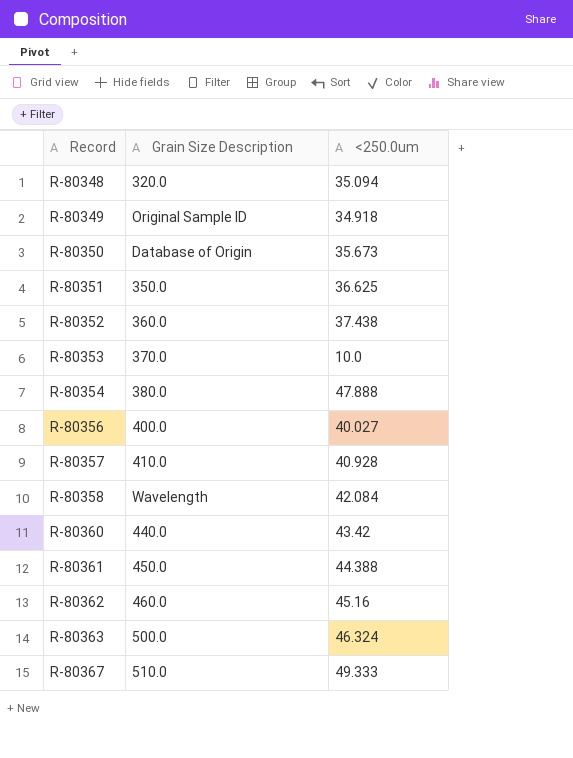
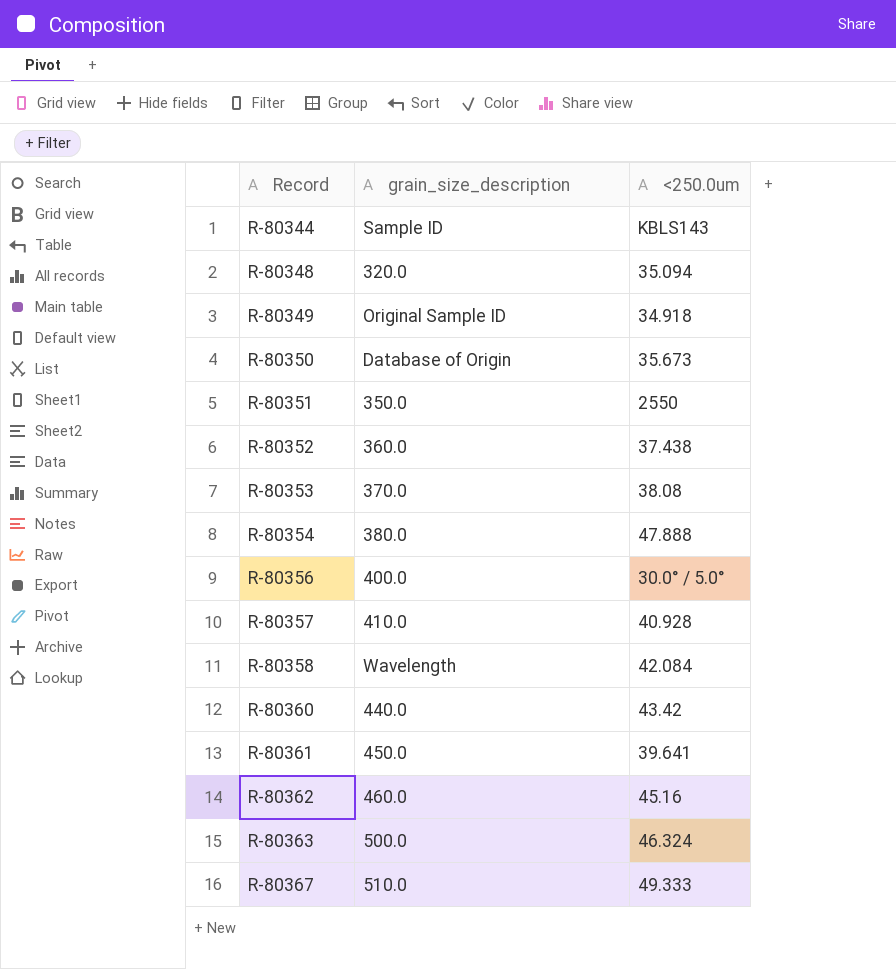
column name: Grain Size Description -> grain_size_description
row R-80344: none -> Sample ID | KBLS143
R-80351 | <250.0um: 36.625 -> 2550
R-80353 | <250.0um: 10.0 -> 38.08
R-80356 | <250.0um: 40.027 -> 30.0° / 5.0°
R-80361 | <250.0um: 44.388 -> 39.641

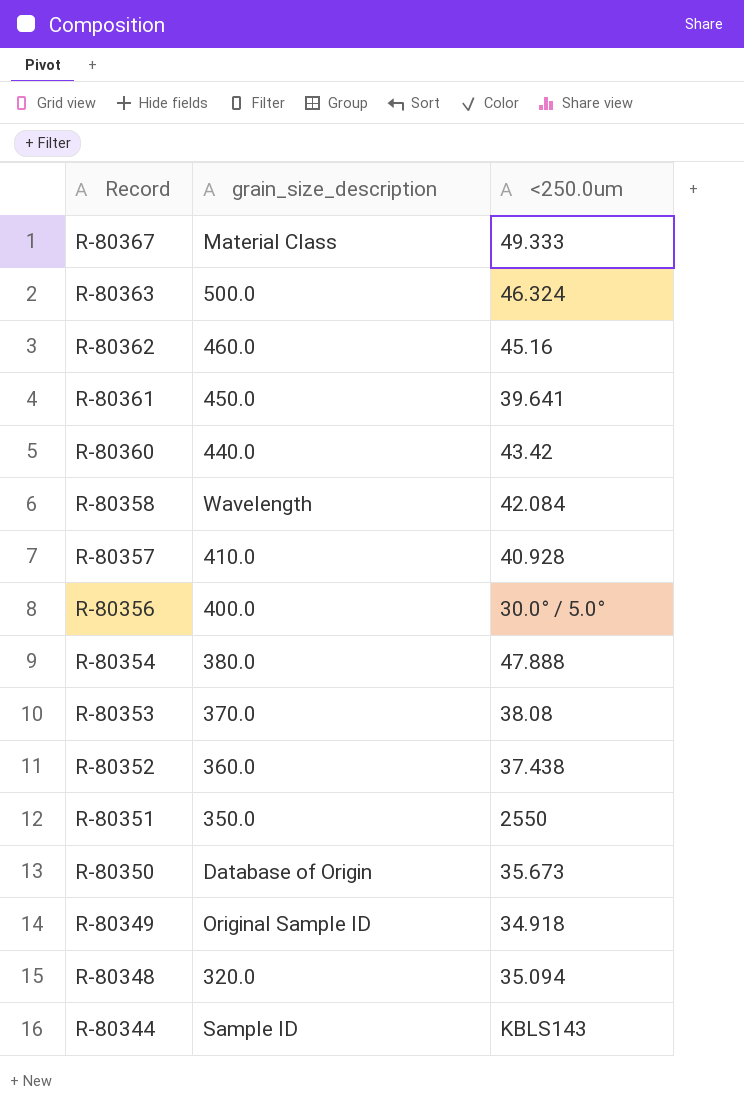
row order: Record ascending -> Record descending
R-80367 | grain_size_description: 510.0 -> Material Class

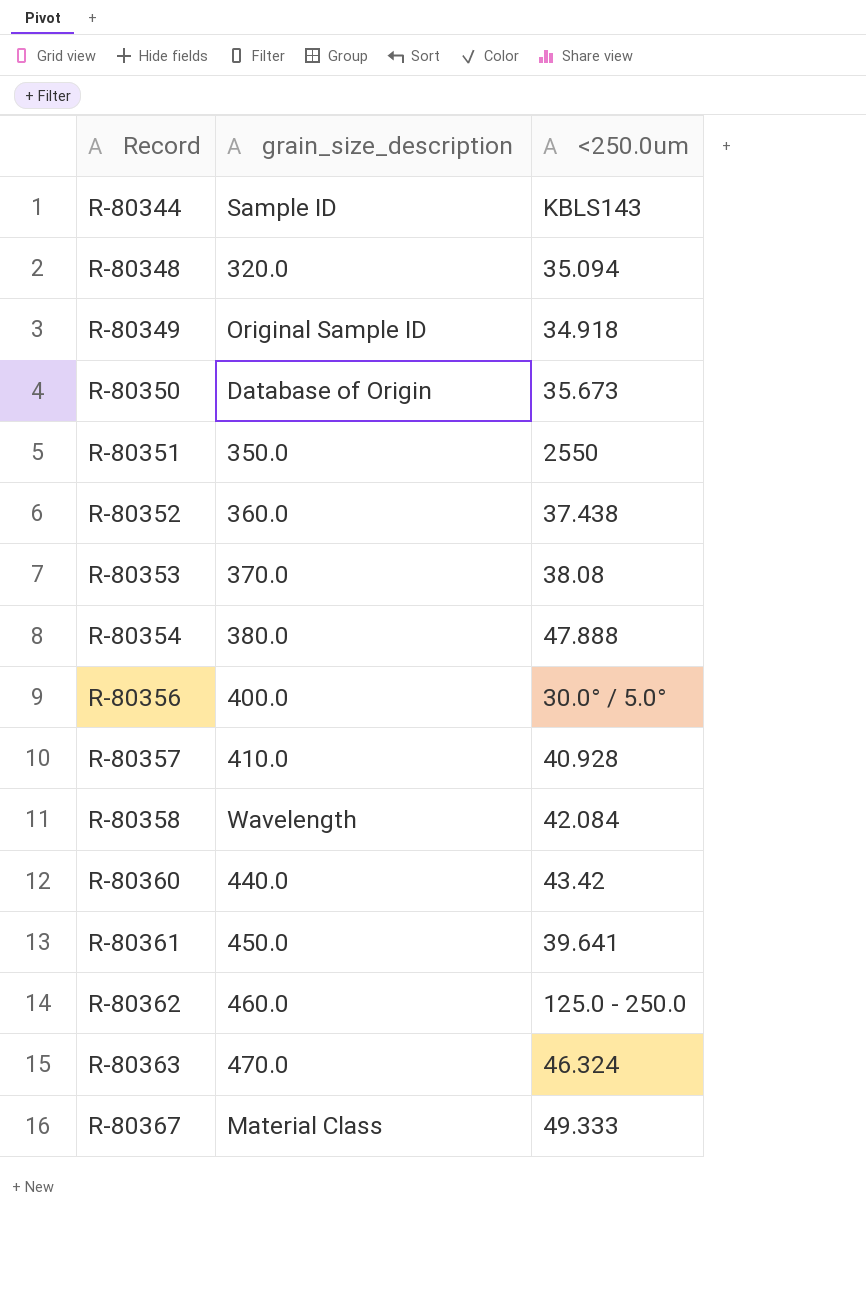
row order: Record descending -> Record ascending
R-80362 | <250.0um: 45.16 -> 125.0 - 250.0
R-80363 | grain_size_description: 500.0 -> 470.0

